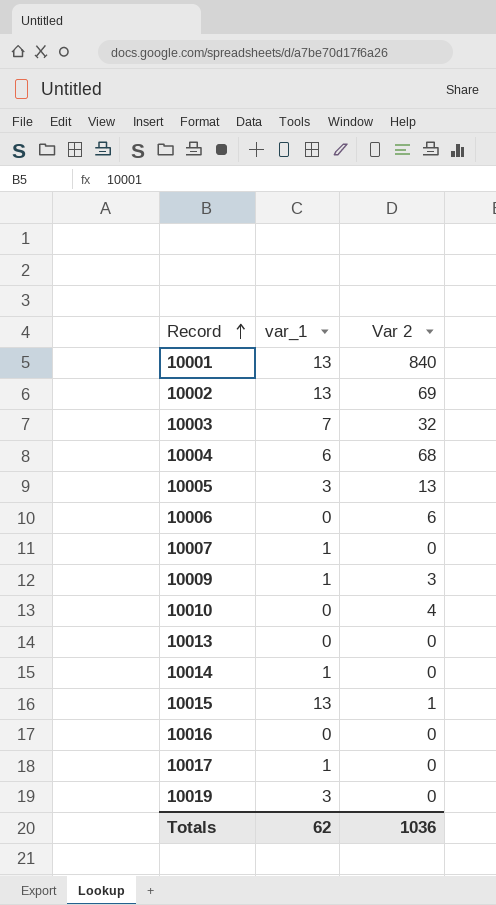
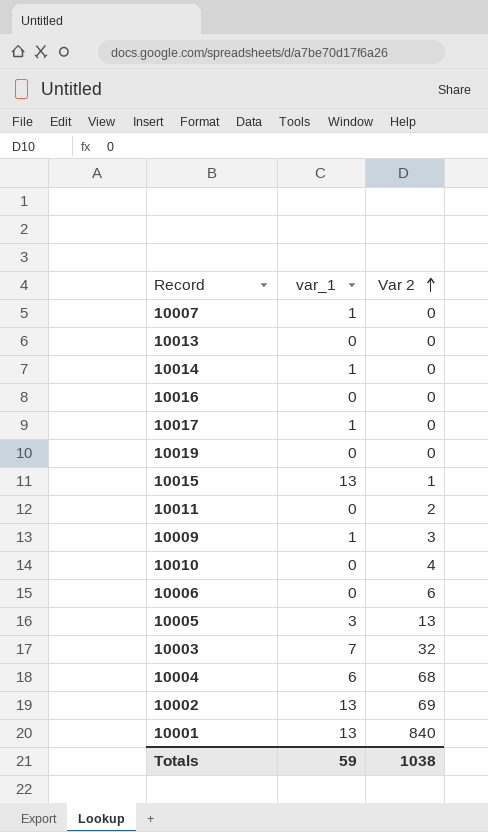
row order: Record ascending -> Var 2 ascending
10019 | var_1: 3 -> 0
row 10011: none -> 0 | 2
Totals | var_1: 62 -> 59
Totals | Var 2: 1036 -> 1038

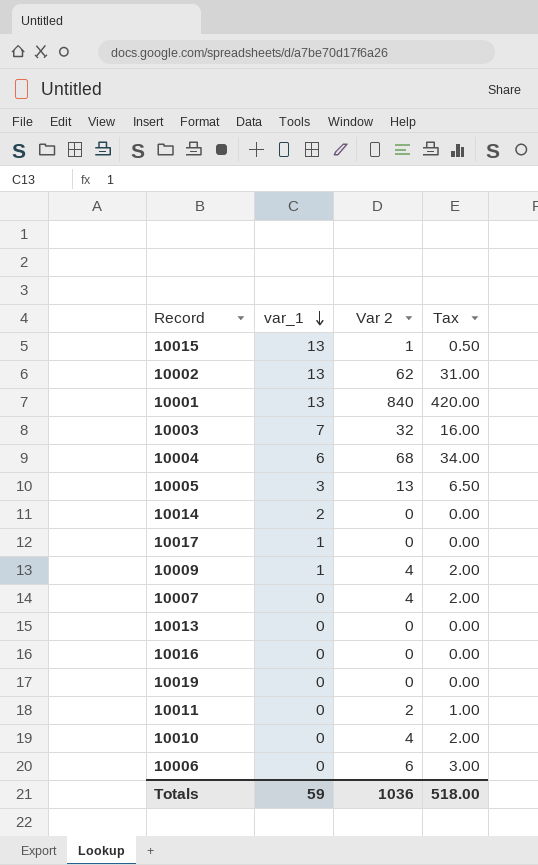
row order: Var 2 ascending -> var_1 descending
column Tax | formula: none -> [Var 2] * 0.5
10002 | Var 2: 69 -> 62
10014 | var_1: 1 -> 2
10009 | Var 2: 3 -> 4
10007 | var_1: 1 -> 0
10007 | Var 2: 0 -> 4
Totals | Var 2: 1038 -> 1036

